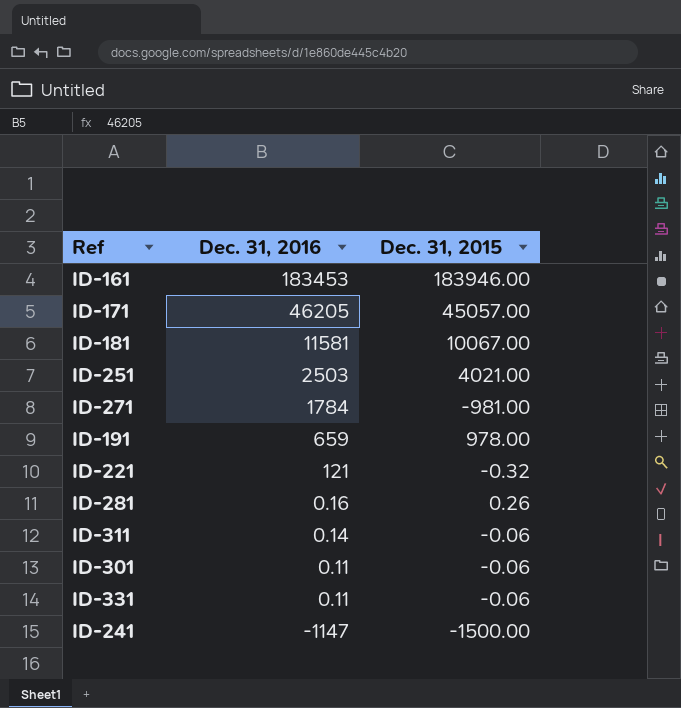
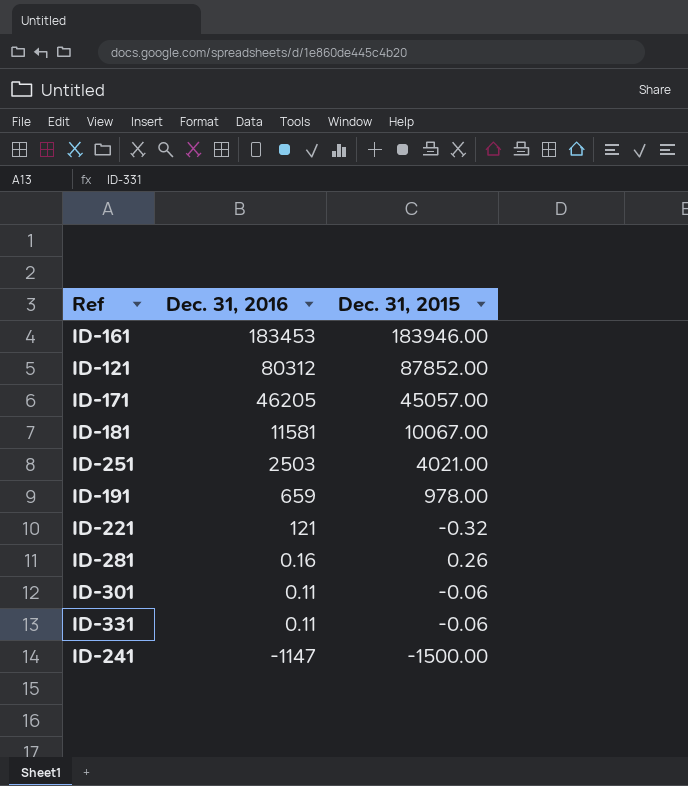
row ID-271: 1784 | -981.00 -> none
row ID-311: 0.14 | -0.06 -> none
row ID-121: none -> 80312 | 87852.00

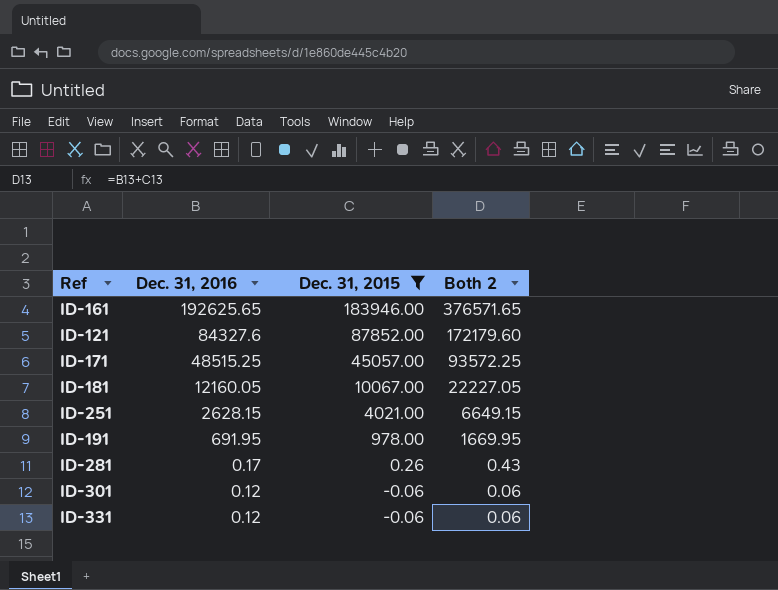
filter: none -> Dec. 31, 2015 >= -0.06
column Both 2 | formula: none -> [Dec. 31, 2016] + [Dec. 31, 2015]
ID-161 | Dec. 31, 2016: 183453 -> 192625.65
ID-121 | Dec. 31, 2016: 80312 -> 84327.6
ID-171 | Dec. 31, 2016: 46205 -> 48515.25
ID-181 | Dec. 31, 2016: 11581 -> 12160.05
ID-251 | Dec. 31, 2016: 2503 -> 2628.15
ID-191 | Dec. 31, 2016: 659 -> 691.95
ID-281 | Dec. 31, 2016: 0.16 -> 0.17
ID-301 | Dec. 31, 2016: 0.11 -> 0.12
ID-331 | Dec. 31, 2016: 0.11 -> 0.12

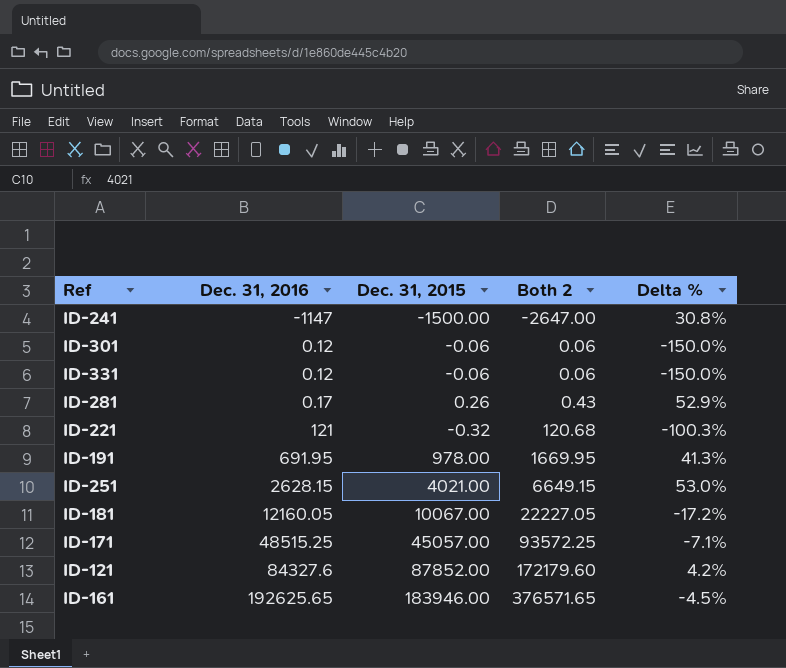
filter: Dec. 31, 2015 >= -0.06 -> none
row order: Dec. 31, 2016 descending -> Dec. 31, 2016 ascending
column Delta % | formula: none -> ([Dec. 31, 2015] - [Dec. 31, 2016]) / [Dec. 31, 2016]

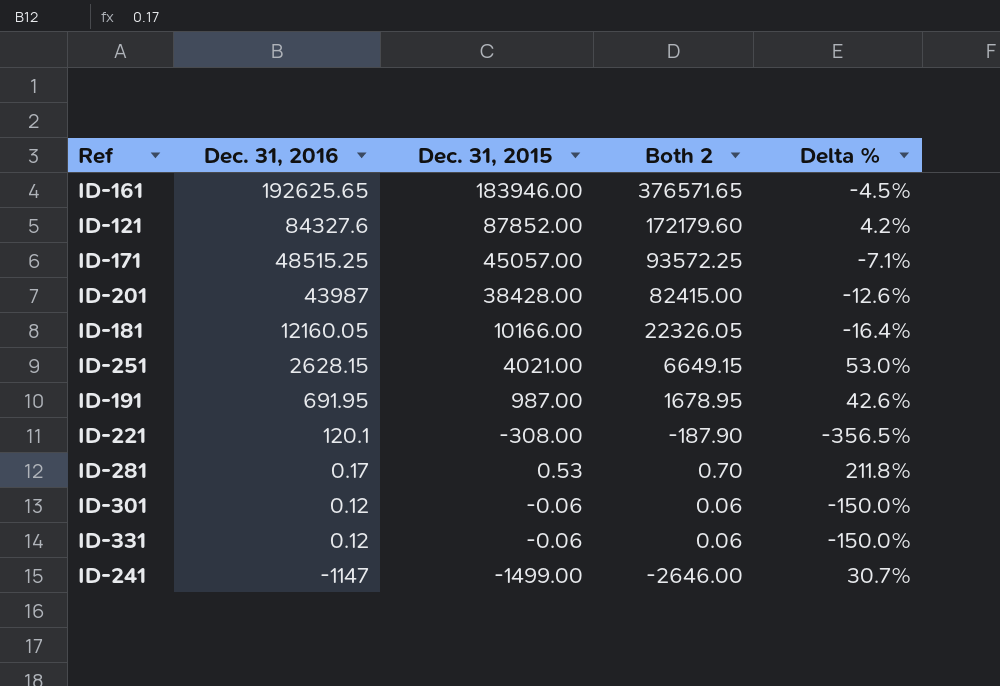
row order: Dec. 31, 2016 ascending -> Dec. 31, 2016 descending
row ID-201: none -> 43987 | 38428.00 | 82415.00 | -12.6%
ID-181 | Dec. 31, 2015: 10067.00 -> 10166.00
ID-181 | Both 2: 22227.05 -> 22326.05
ID-181 | Delta %: -17.2% -> -16.4%
ID-191 | Dec. 31, 2015: 978.00 -> 987.00
ID-191 | Both 2: 1669.95 -> 1678.95
ID-191 | Delta %: 41.3% -> 42.6%
ID-221 | Dec. 31, 2016: 121 -> 120.1
ID-221 | Dec. 31, 2015: -0.32 -> -308.00
ID-221 | Both 2: 120.68 -> -187.90
ID-221 | Delta %: -100.3% -> -356.5%
ID-281 | Dec. 31, 2015: 0.26 -> 0.53
ID-281 | Both 2: 0.43 -> 0.70
ID-281 | Delta %: 52.9% -> 211.8%
ID-241 | Dec. 31, 2015: -1500.00 -> -1499.00
ID-241 | Both 2: -2647.00 -> -2646.00
ID-241 | Delta %: 30.8% -> 30.7%

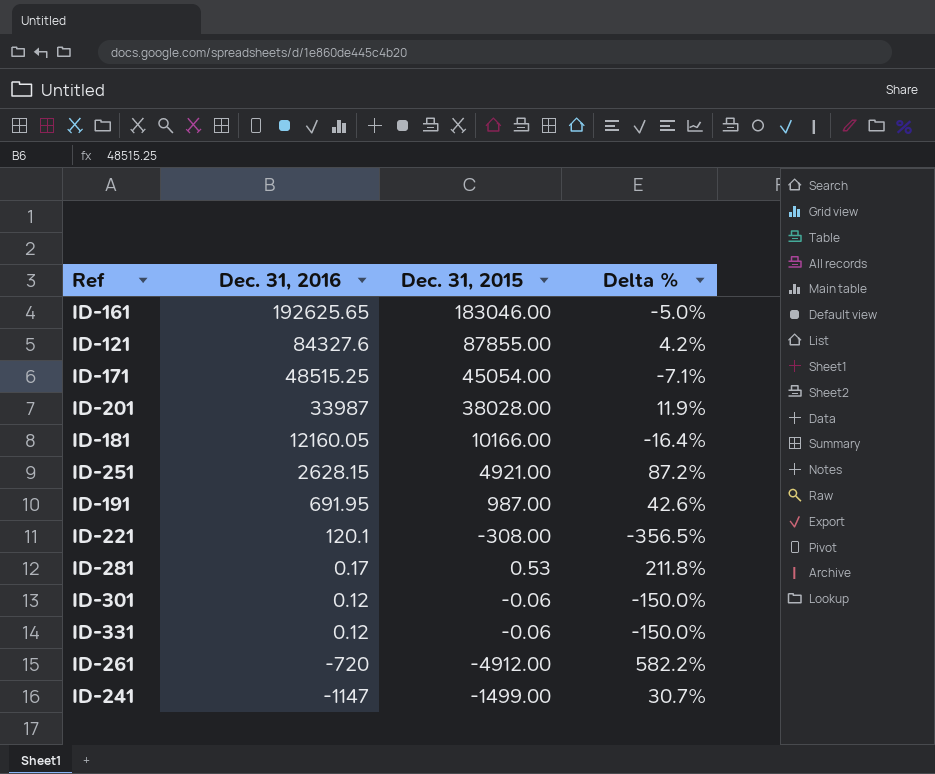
column Both 2 | formula: [Dec. 31, 2016] + [Dec. 31, 2015] -> none
ID-161 | Dec. 31, 2015: 183946.00 -> 183046.00
ID-161 | Delta %: -4.5% -> -5.0%
ID-121 | Dec. 31, 2015: 87852.00 -> 87855.00
ID-171 | Dec. 31, 2015: 45057.00 -> 45054.00
ID-201 | Dec. 31, 2016: 43987 -> 33987
ID-201 | Dec. 31, 2015: 38428.00 -> 38028.00
ID-201 | Delta %: -12.6% -> 11.9%
ID-251 | Dec. 31, 2015: 4021.00 -> 4921.00
ID-251 | Delta %: 53.0% -> 87.2%
row ID-261: none -> -720 | -4912.00 | 582.2%

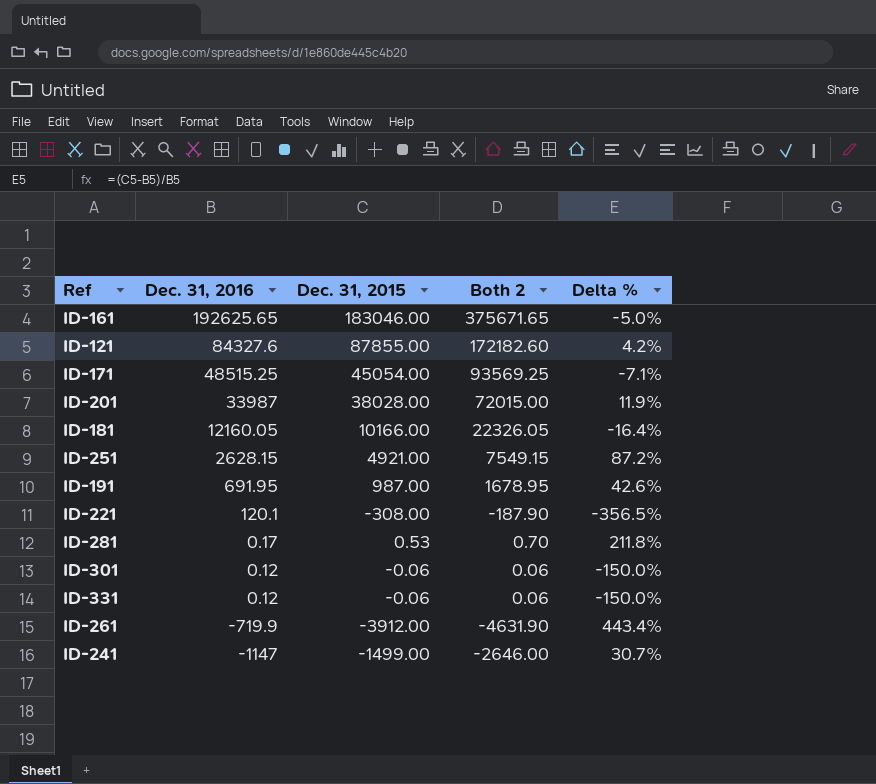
column Both 2 | formula: none -> [Dec. 31, 2016] + [Dec. 31, 2015]
ID-261 | Dec. 31, 2016: -720 -> -719.9
ID-261 | Dec. 31, 2015: -4912.00 -> -3912.00
ID-261 | Delta %: 582.2% -> 443.4%

